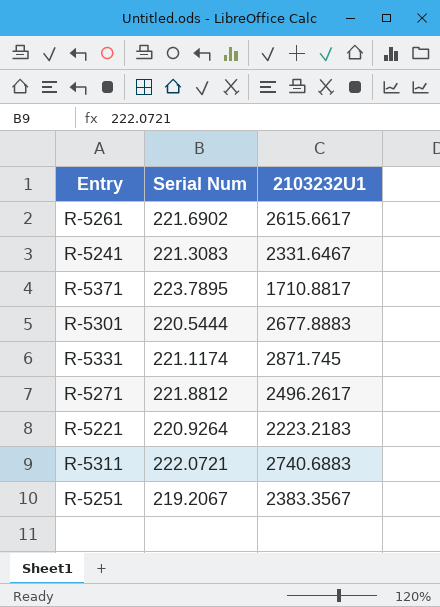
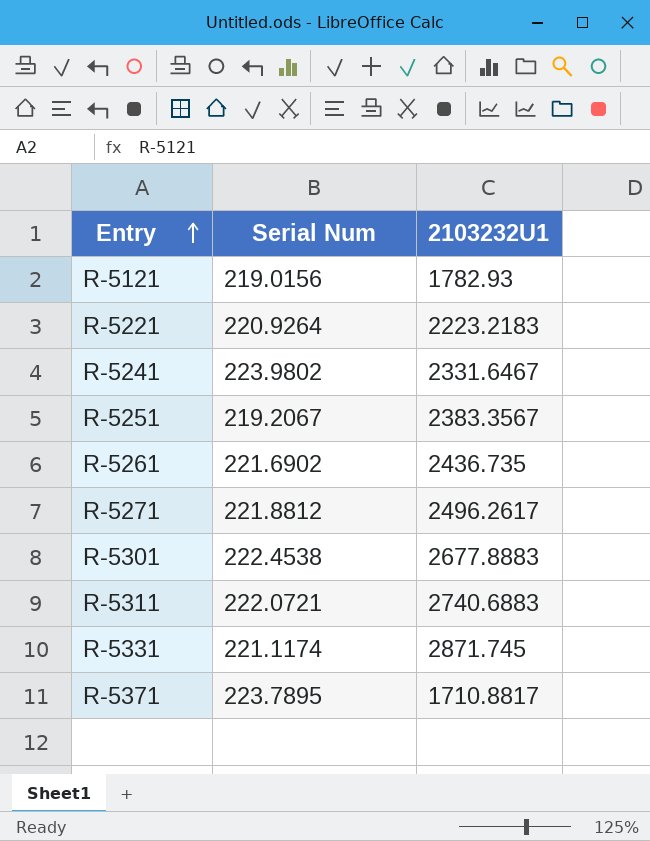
row order: none -> Entry ascending
row R-5121: none -> 219.0156 | 1782.93
R-5241 | Serial Num: 221.3083 -> 223.9802
R-5261 | 2103232U1: 2615.6617 -> 2436.735
R-5301 | Serial Num: 220.5444 -> 222.4538

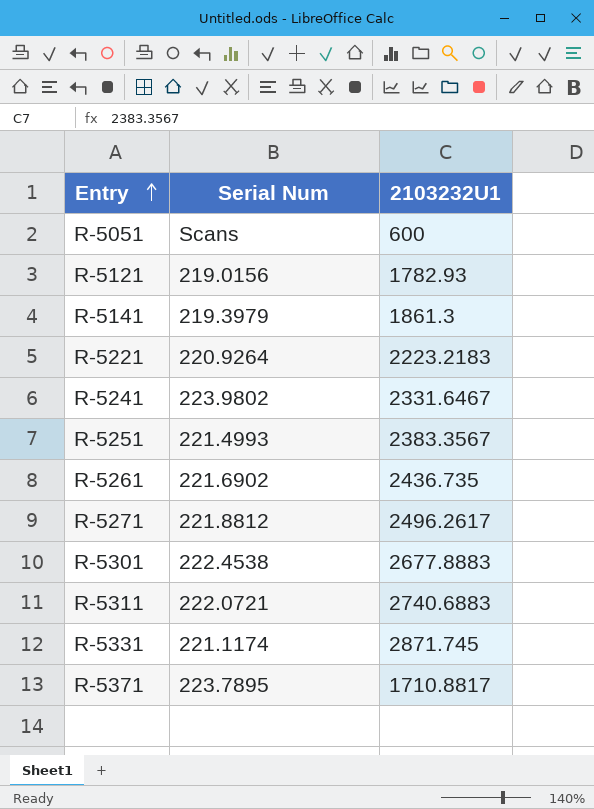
row R-5051: none -> Scans | 600
row R-5141: none -> 219.3979 | 1861.3
R-5251 | Serial Num: 219.2067 -> 221.4993

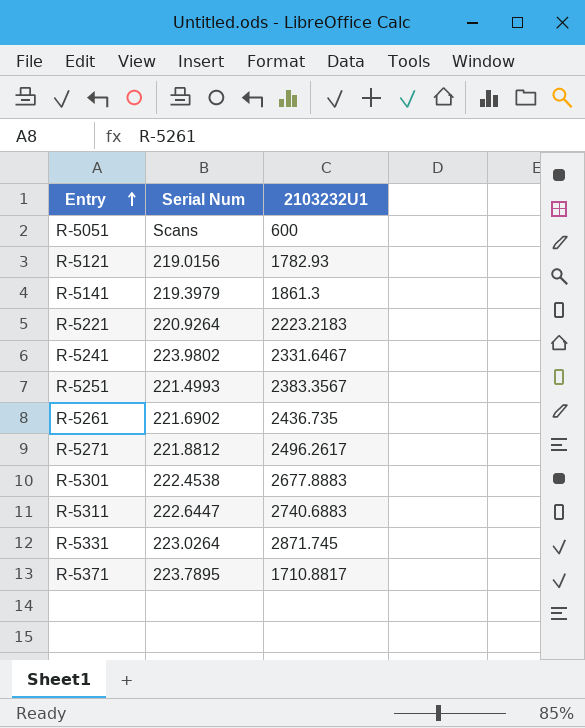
R-5311 | Serial Num: 222.0721 -> 222.6447
R-5331 | Serial Num: 221.1174 -> 223.0264

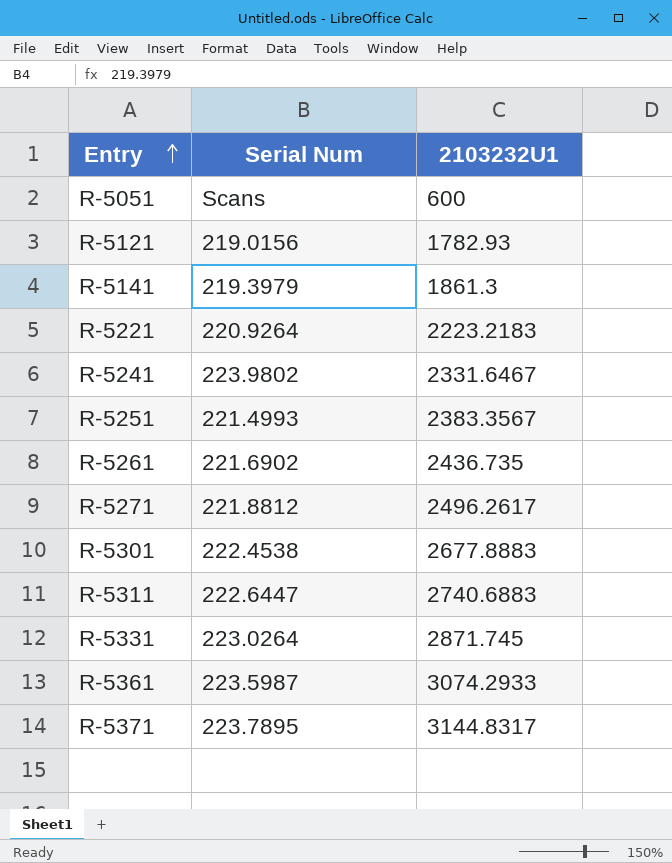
row R-5361: none -> 223.5987 | 3074.2933
R-5371 | 2103232U1: 1710.8817 -> 3144.8317

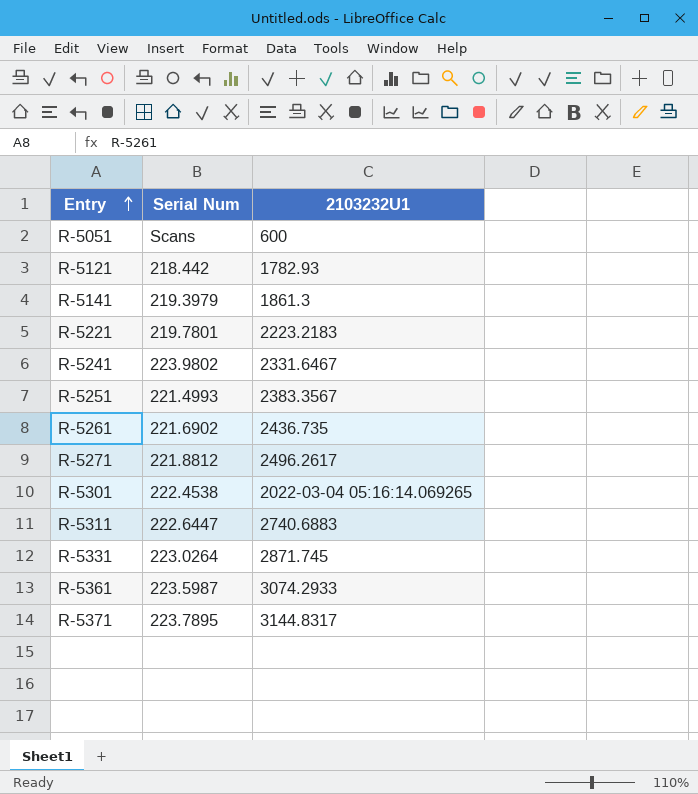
R-5121 | Serial Num: 219.0156 -> 218.442
R-5221 | Serial Num: 220.9264 -> 219.7801
R-5301 | 2103232U1: 2677.8883 -> 2022-03-04 05:16:14.069265

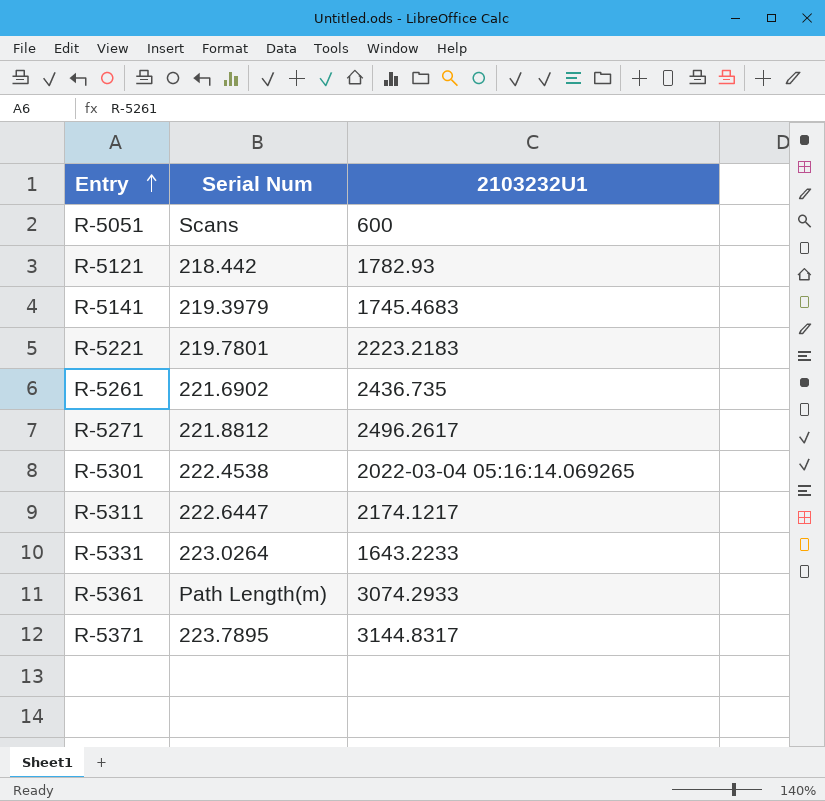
row R-5241: 223.9802 | 2331.6467 -> none
row R-5251: 221.4993 | 2383.3567 -> none
R-5141 | 2103232U1: 1861.3 -> 1745.4683
R-5311 | 2103232U1: 2740.6883 -> 2174.1217
R-5331 | 2103232U1: 2871.745 -> 1643.2233
R-5361 | Serial Num: 223.5987 -> Path Length(m)

